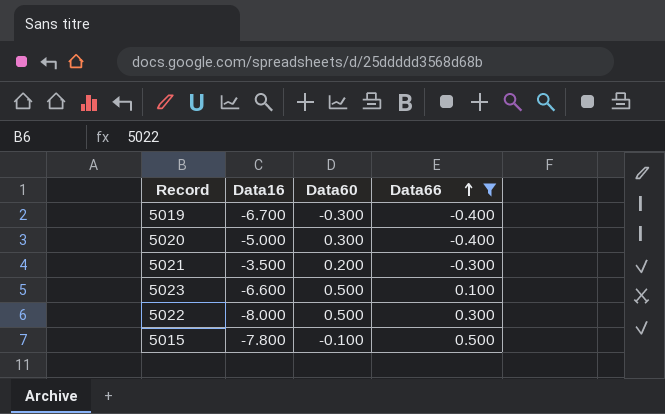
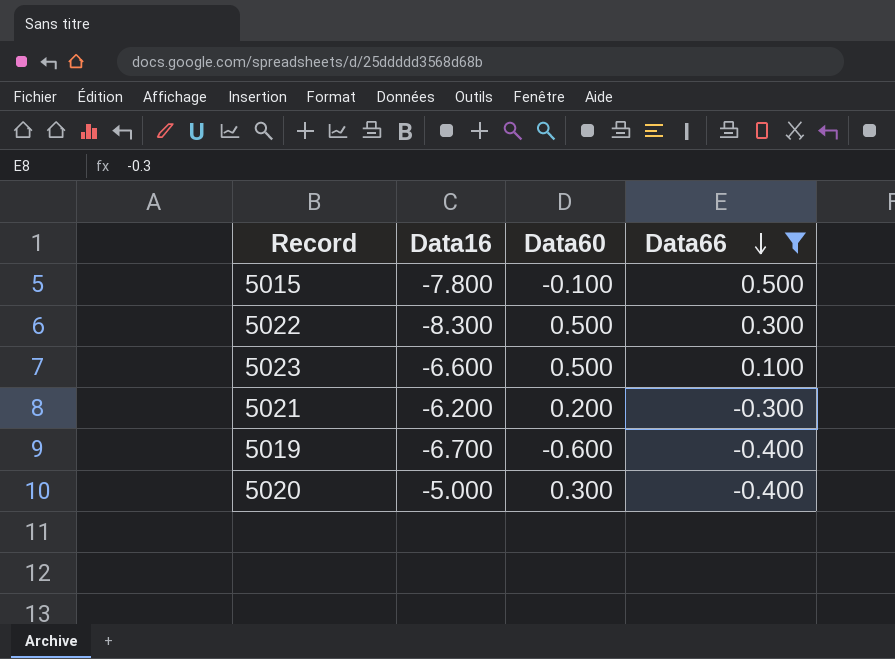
row order: Data66 ascending -> Data66 descending
5022 | Data16: -8.000 -> -8.300
5021 | Data16: -3.500 -> -6.200
5019 | Data60: -0.300 -> -0.600

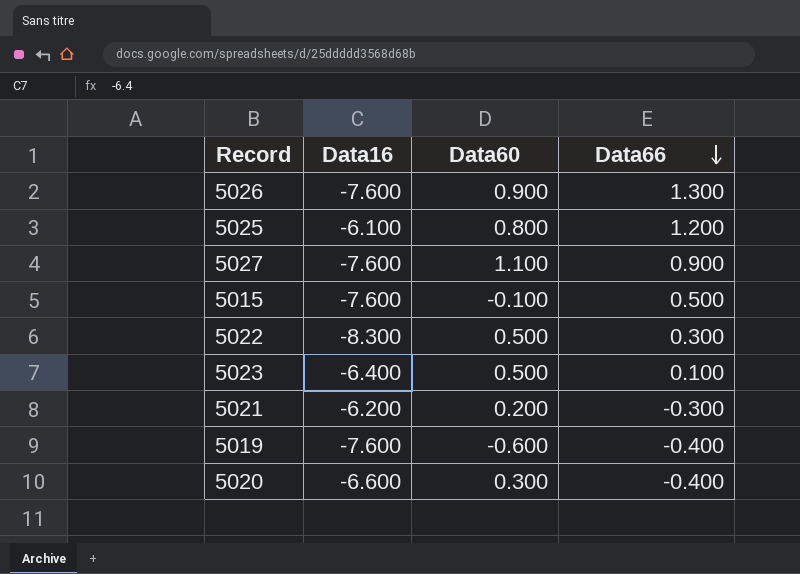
filter: Data66 <= 0.500 -> none
5015 | Data16: -7.800 -> -7.600
5023 | Data16: -6.600 -> -6.400
5019 | Data16: -6.700 -> -7.600
5020 | Data16: -5.000 -> -6.600

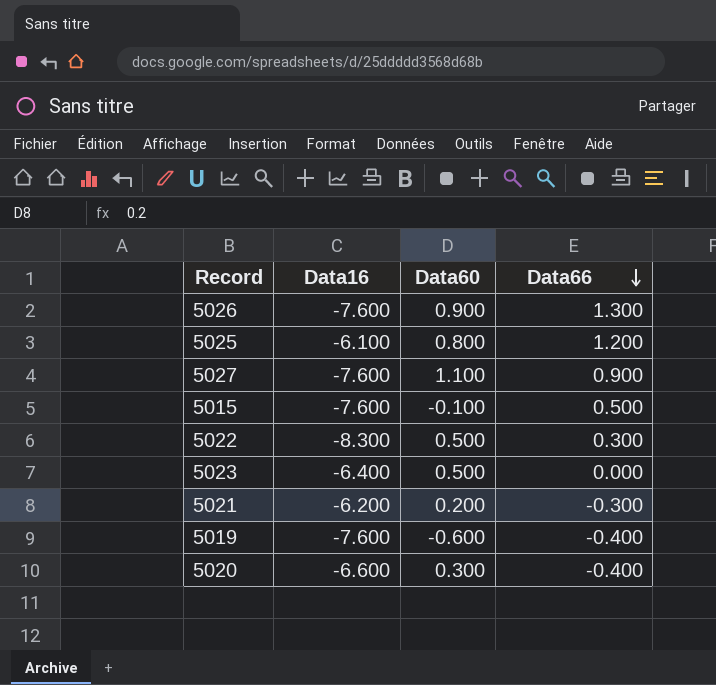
5023 | Data66: 0.100 -> 0.000

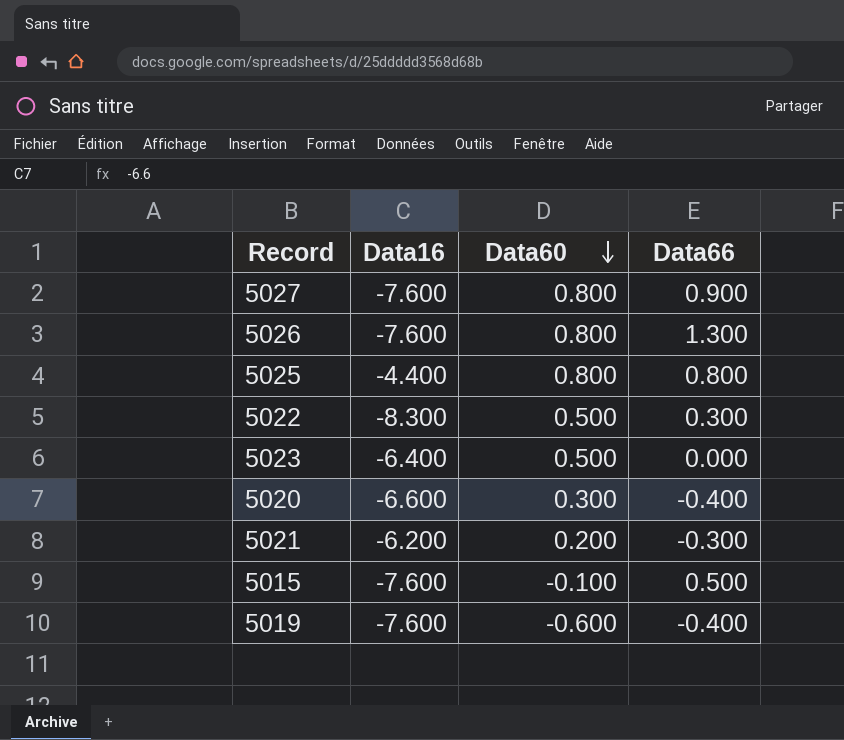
row order: Data66 descending -> Data60 descending
5027 | Data60: 1.100 -> 0.800
5026 | Data60: 0.900 -> 0.800
5025 | Data16: -6.100 -> -4.400
5025 | Data66: 1.200 -> 0.800

